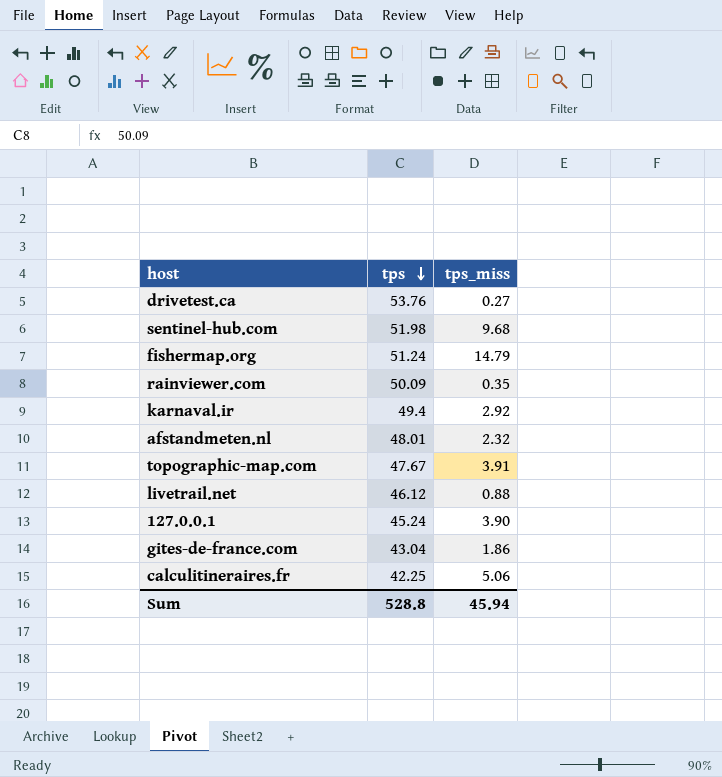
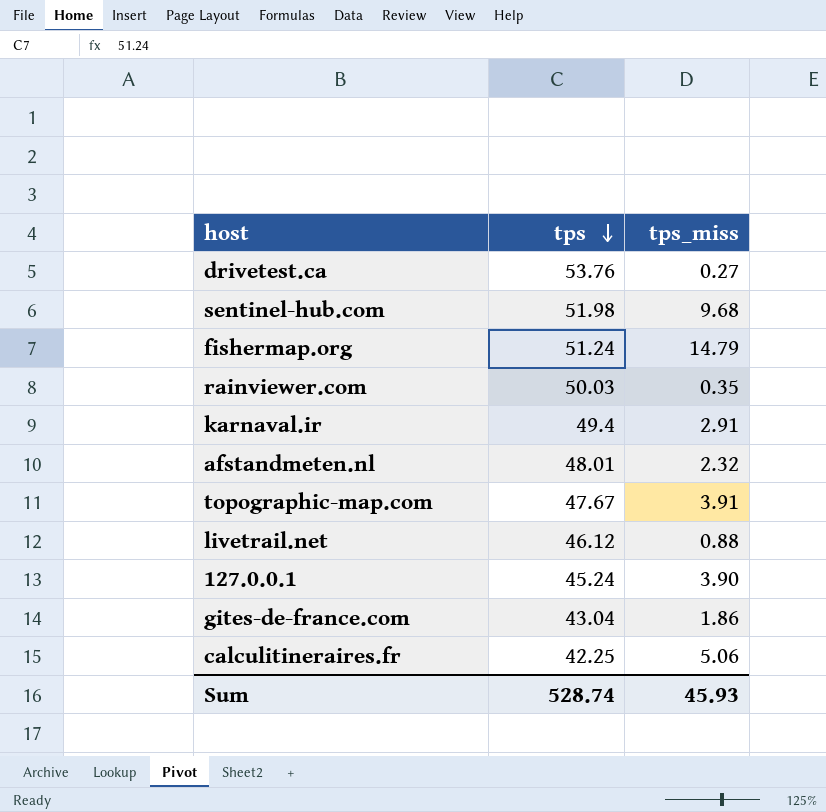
rainviewer.com | tps: 50.09 -> 50.03
karnaval.ir | tps_miss: 2.92 -> 2.91
Sum | tps: 528.8 -> 528.74
Sum | tps_miss: 45.94 -> 45.93

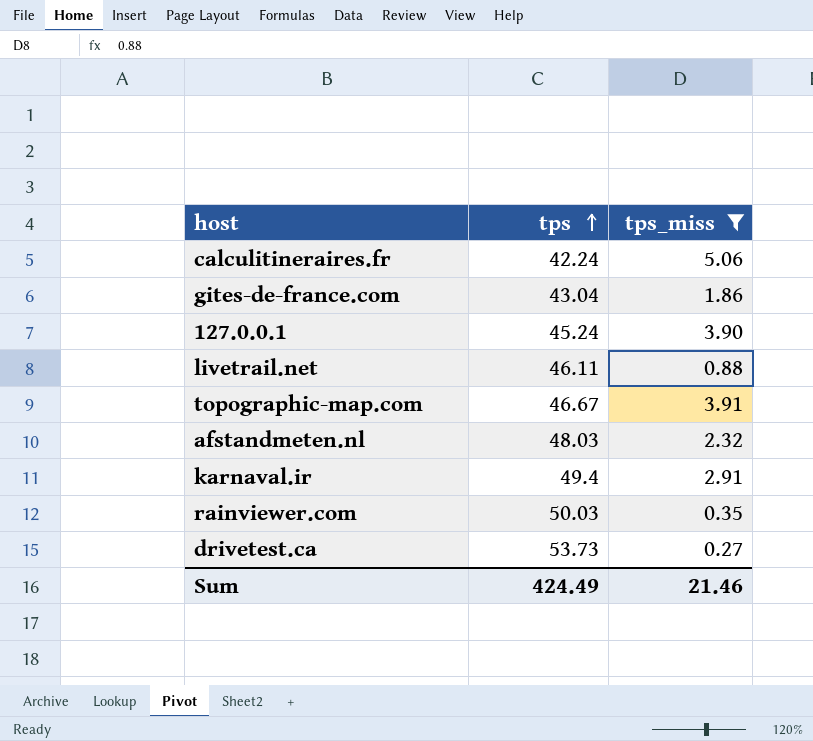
filter: none -> tps_miss <= 5.06
row order: tps descending -> tps ascending
calculitineraires.fr | tps: 42.25 -> 42.24
livetrail.net | tps: 46.12 -> 46.11
topographic-map.com | tps: 47.67 -> 46.67
afstandmeten.nl | tps: 48.01 -> 48.03
drivetest.ca | tps: 53.76 -> 53.73
Sum | tps: 528.74 -> 424.49
Sum | tps_miss: 45.93 -> 21.46

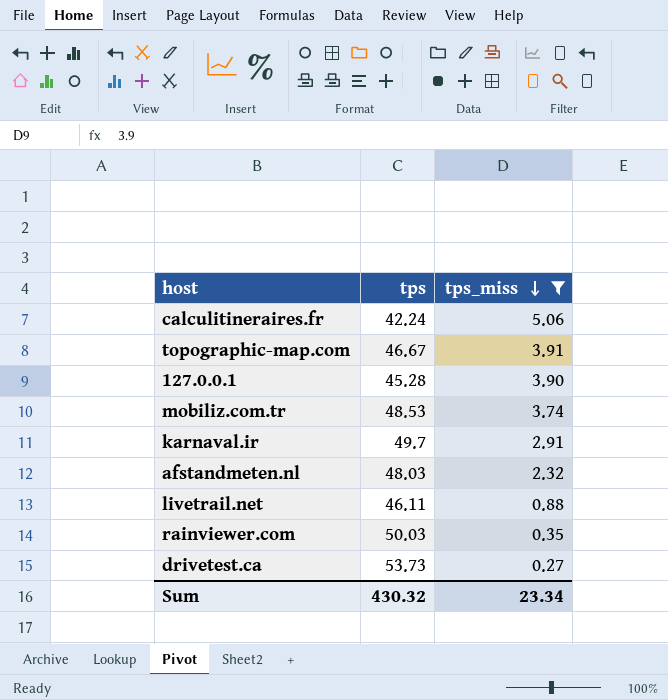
row order: tps ascending -> tps_miss descending
row gites-de-france.com: 43.04 | 1.86 -> none
127.0.0.1 | tps: 45.24 -> 45.28
row mobiliz.com.tr: none -> 48.53 | 3.74
karnaval.ir | tps: 49.4 -> 49.7
Sum | tps: 424.49 -> 430.32
Sum | tps_miss: 21.46 -> 23.34

